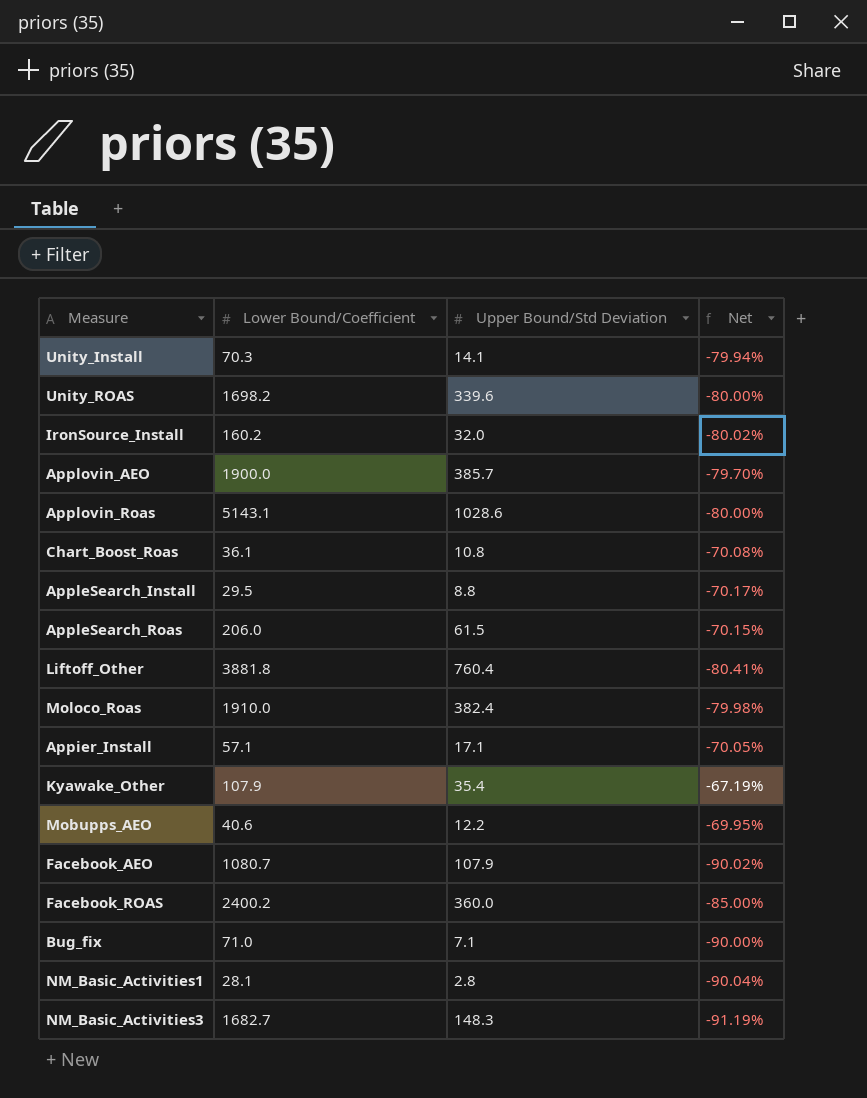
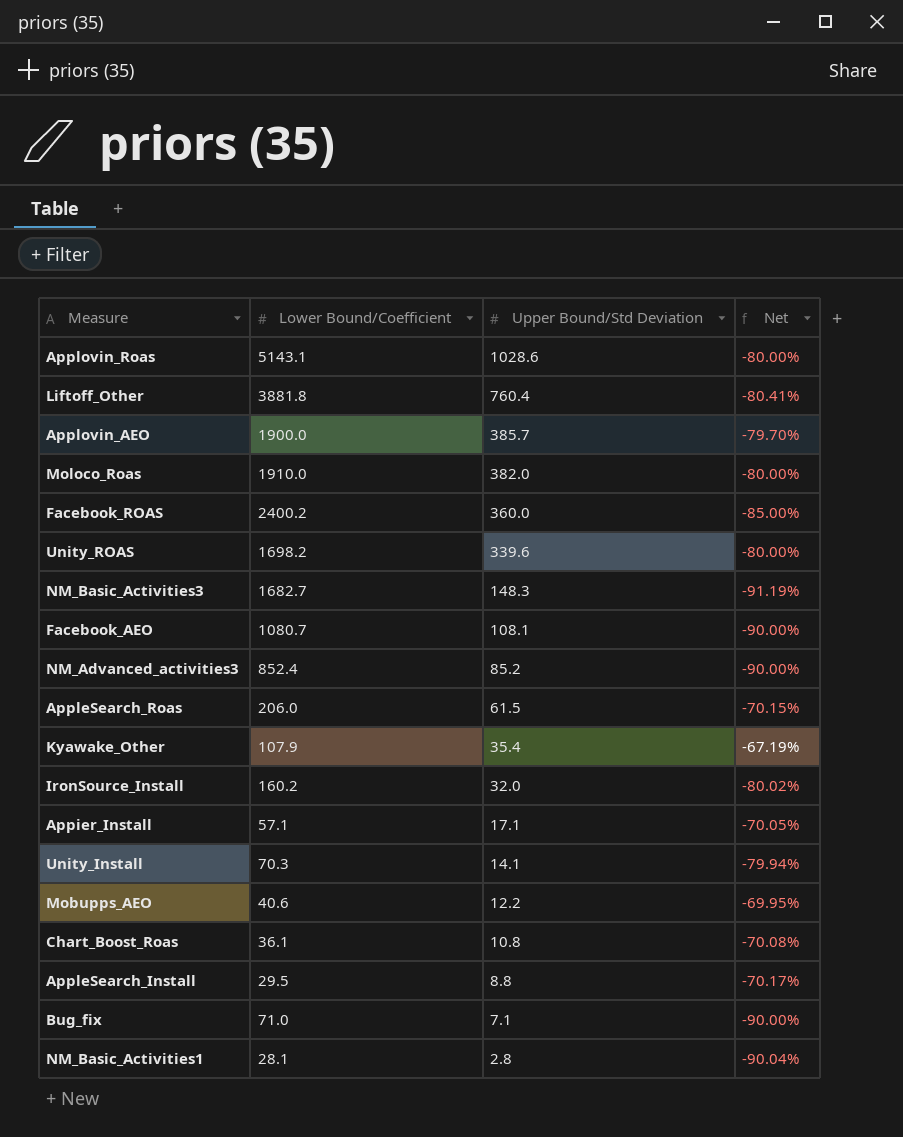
row order: none -> Upper Bound/Std Deviation descending
Moloco_Roas | Upper Bound/Std Deviation: 382.4 -> 382.0
Moloco_Roas | Net: -79.98% -> -80.00%
Facebook_AEO | Upper Bound/Std Deviation: 107.9 -> 108.1
Facebook_AEO | Net: -90.02% -> -90.00%
row NM_Advanced_activities3: none -> 852.4 | 85.2 | -90.00%

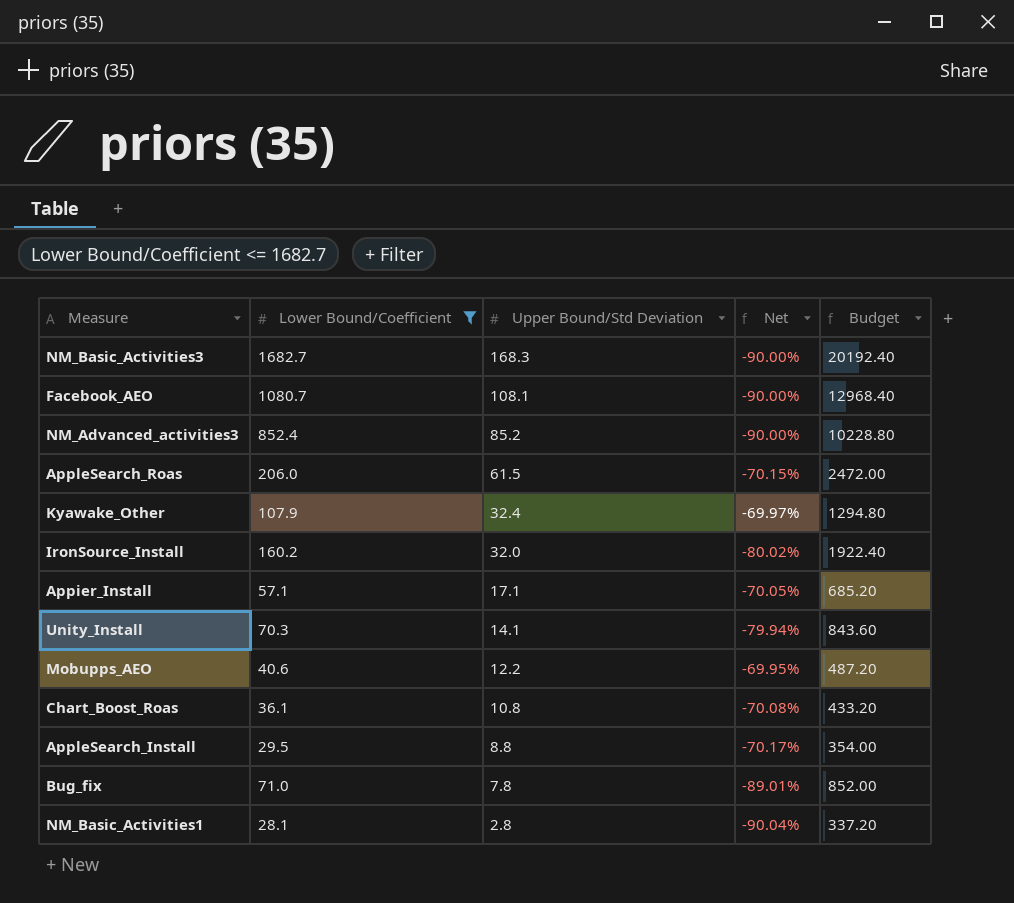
filter: none -> Lower Bound/Coefficient <= 1682.7
column Budget | formula: none -> [Lower Bound/Coefficient] * 12
NM_Basic_Activities3 | Upper Bound/Std Deviation: 148.3 -> 168.3
NM_Basic_Activities3 | Net: -91.19% -> -90.00%
Kyawake_Other | Upper Bound/Std Deviation: 35.4 -> 32.4
Kyawake_Other | Net: -67.19% -> -69.97%
Bug_fix | Upper Bound/Std Deviation: 7.1 -> 7.8
Bug_fix | Net: -90.00% -> -89.01%

